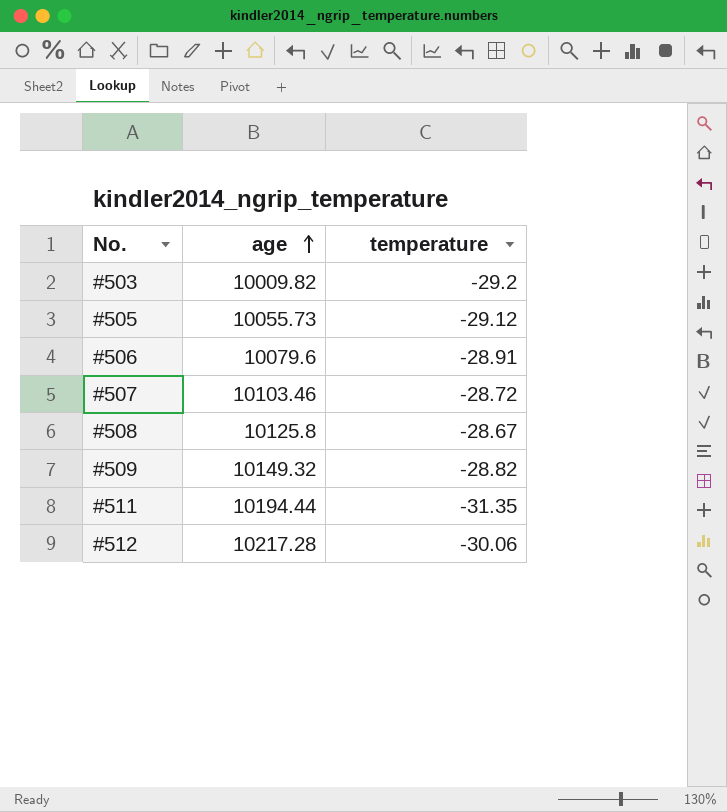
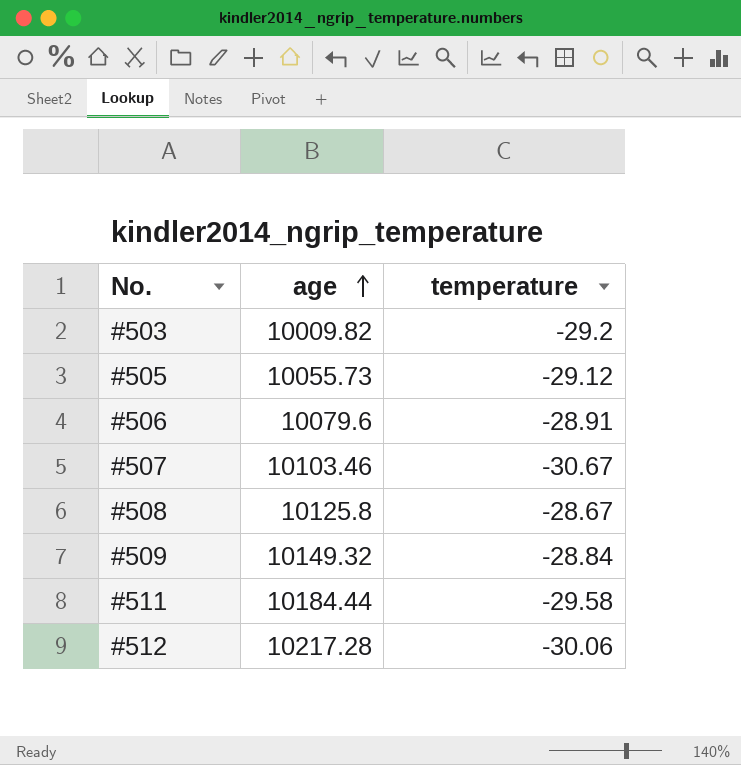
#507 | temperature: -28.72 -> -30.67
#509 | temperature: -28.82 -> -28.84
#511 | age: 10194.44 -> 10184.44
#511 | temperature: -31.35 -> -29.58

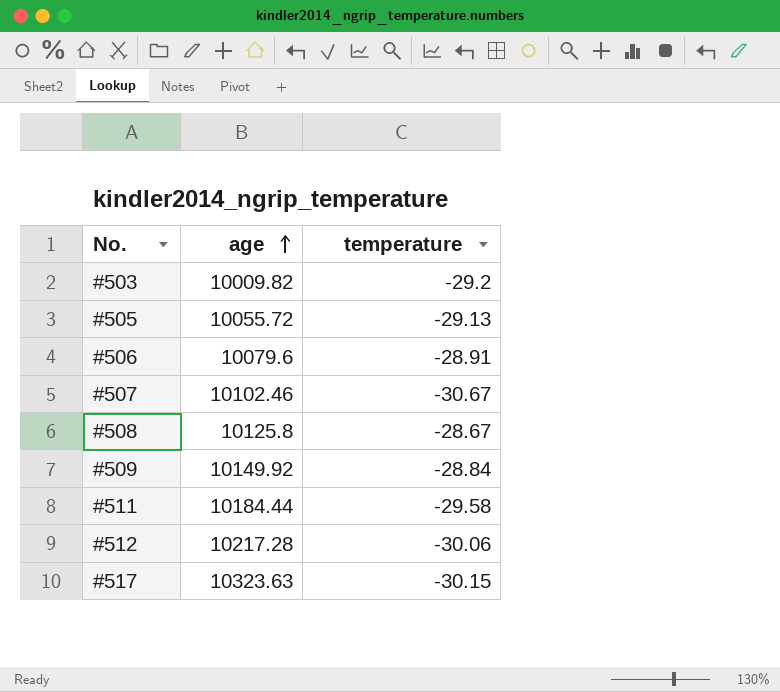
#505 | age: 10055.73 -> 10055.72
#505 | temperature: -29.12 -> -29.13
#507 | age: 10103.46 -> 10102.46
#509 | age: 10149.32 -> 10149.92
row #517: none -> 10323.63 | -30.15

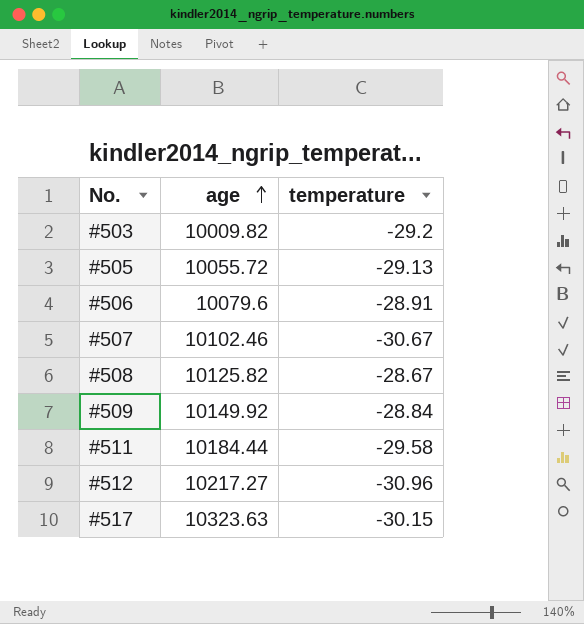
#508 | age: 10125.8 -> 10125.82
#512 | age: 10217.28 -> 10217.27
#512 | temperature: -30.06 -> -30.96

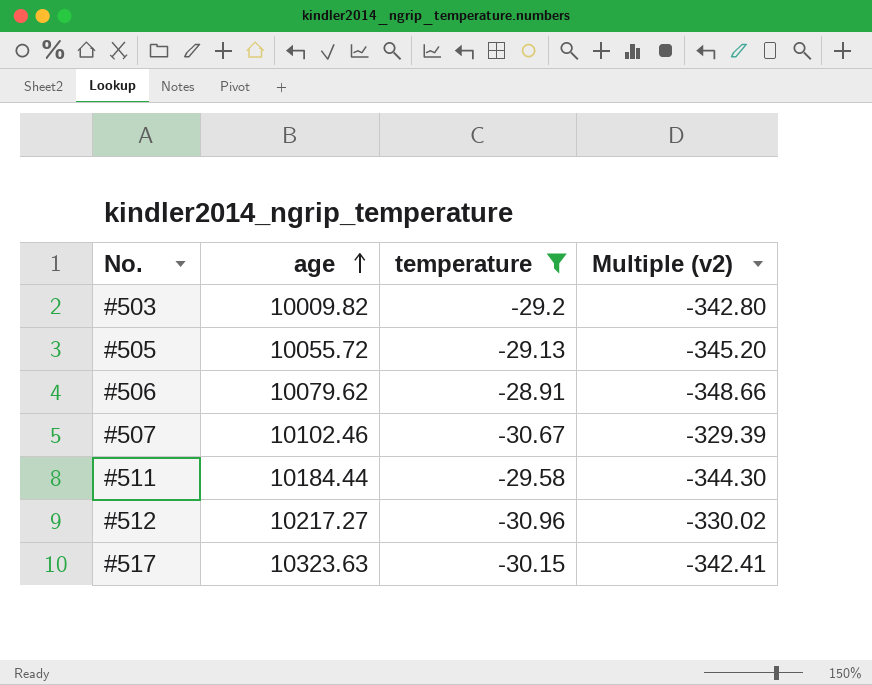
filter: none -> temperature <= -28.91
column Multiple (v2) | formula: none -> [age] / [temperature]
#506 | age: 10079.6 -> 10079.62

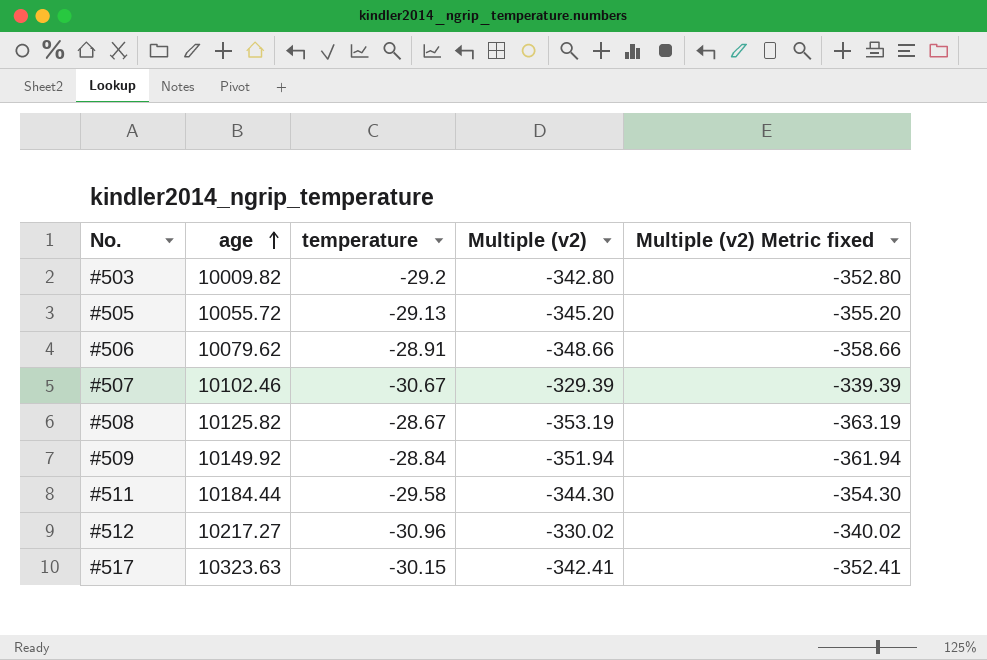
filter: temperature <= -28.91 -> none
column Multiple (v2) Metric fixed | formula: none -> [Multiple (v2)] - 10

